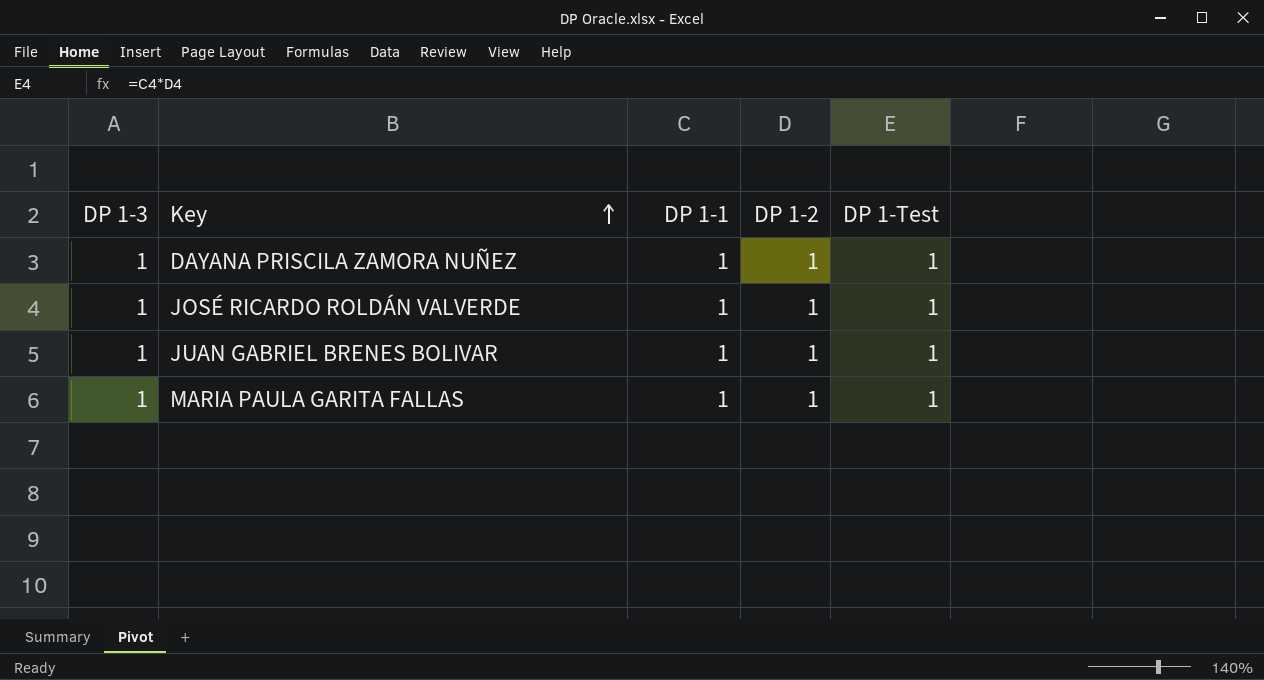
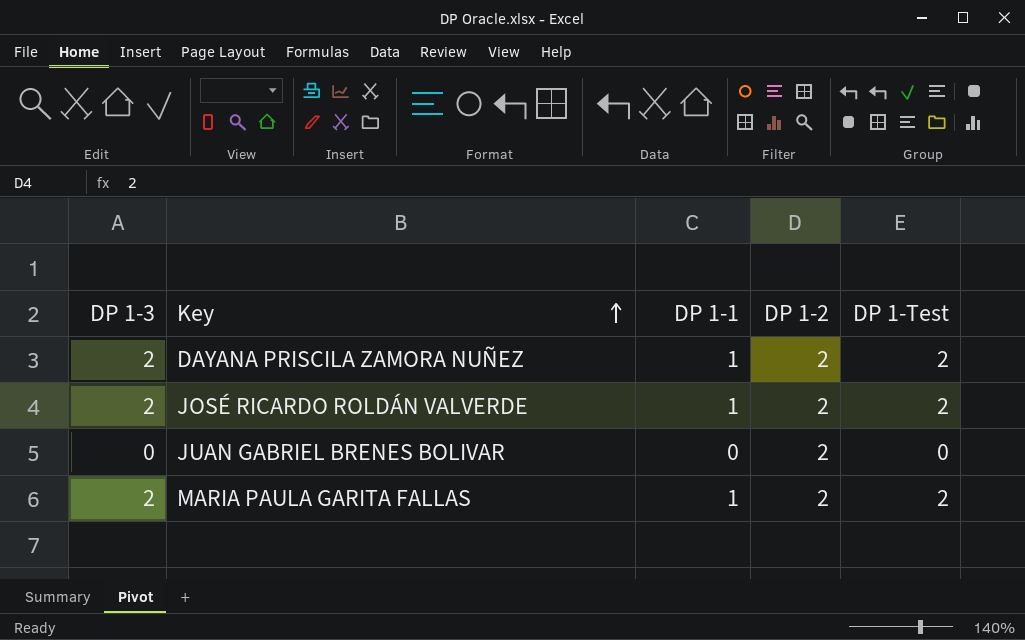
DAYANA PRISCILA ZAMORA NUÑEZ | DP 1-3: 1 -> 2
DAYANA PRISCILA ZAMORA NUÑEZ | DP 1-2: 1 -> 2
DAYANA PRISCILA ZAMORA NUÑEZ | DP 1-Test: 1 -> 2
JOSÉ RICARDO ROLDÁN VALVERDE | DP 1-3: 1 -> 2
JOSÉ RICARDO ROLDÁN VALVERDE | DP 1-2: 1 -> 2
JOSÉ RICARDO ROLDÁN VALVERDE | DP 1-Test: 1 -> 2
JUAN GABRIEL BRENES BOLIVAR | DP 1-3: 1 -> 0
JUAN GABRIEL BRENES BOLIVAR | DP 1-1: 1 -> 0
JUAN GABRIEL BRENES BOLIVAR | DP 1-2: 1 -> 2
JUAN GABRIEL BRENES BOLIVAR | DP 1-Test: 1 -> 0
MARIA PAULA GARITA FALLAS | DP 1-3: 1 -> 2
MARIA PAULA GARITA FALLAS | DP 1-2: 1 -> 2
MARIA PAULA GARITA FALLAS | DP 1-Test: 1 -> 2

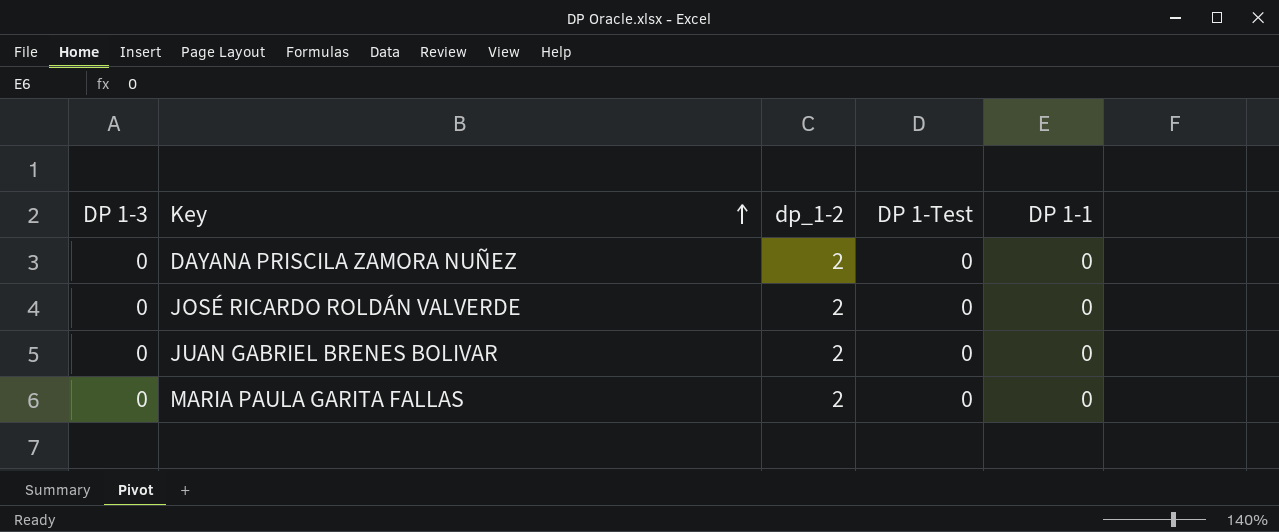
column name: DP 1-2 -> dp_1-2
column DP 1-1 | position: 3 -> 5
DAYANA PRISCILA ZAMORA NUÑEZ | DP 1-3: 2 -> 0
DAYANA PRISCILA ZAMORA NUÑEZ | DP 1-Test: 2 -> 0
DAYANA PRISCILA ZAMORA NUÑEZ | DP 1-1: 1 -> 0
JOSÉ RICARDO ROLDÁN VALVERDE | DP 1-3: 2 -> 0
JOSÉ RICARDO ROLDÁN VALVERDE | DP 1-Test: 2 -> 0
JOSÉ RICARDO ROLDÁN VALVERDE | DP 1-1: 1 -> 0
MARIA PAULA GARITA FALLAS | DP 1-3: 2 -> 0
MARIA PAULA GARITA FALLAS | DP 1-Test: 2 -> 0
MARIA PAULA GARITA FALLAS | DP 1-1: 1 -> 0

